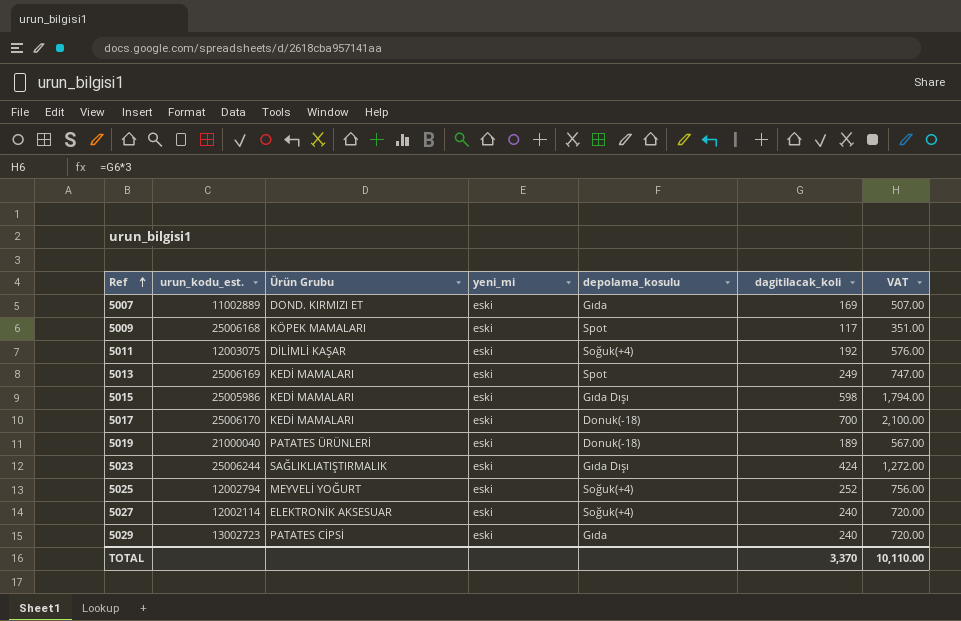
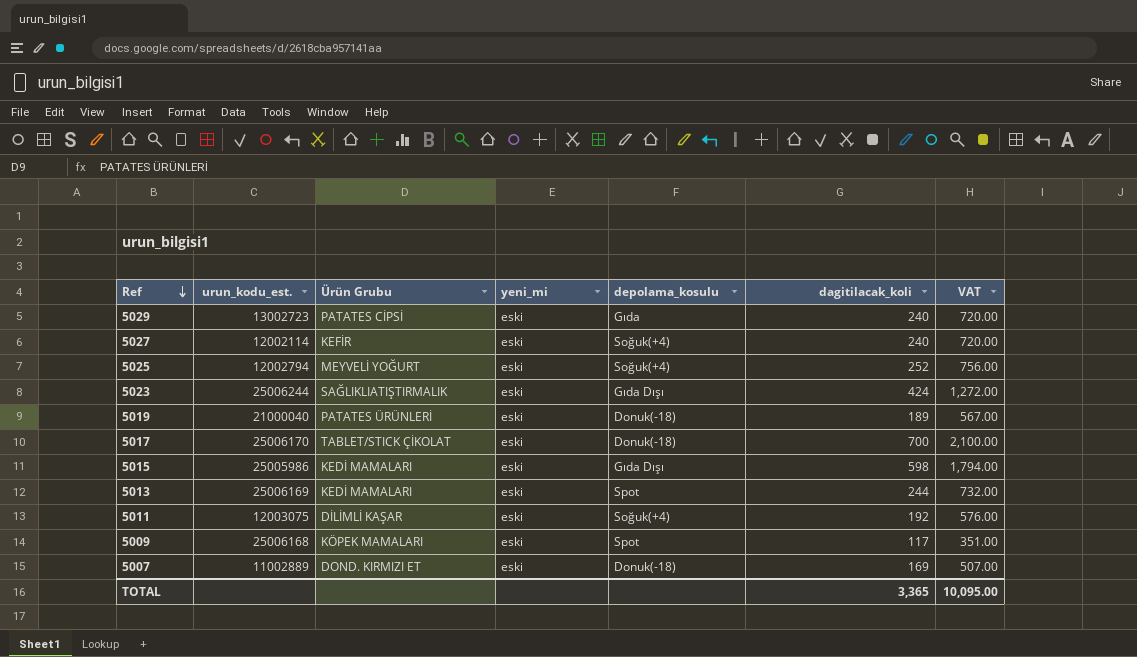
row order: Ref ascending -> Ref descending
5027 | Ürün Grubu: ELEKTRONİK AKSESUAR -> KEFİR
5017 | Ürün Grubu: KEDİ MAMALARI -> TABLET/STICK ÇİKOLAT
5013 | dagitilacak_koli: 249 -> 244
5013 | VAT: 747.00 -> 732.00
5007 | depolama_kosulu: Gıda -> Donuk(-18)
TOTAL | dagitilacak_koli: 3,370 -> 3,365
TOTAL | VAT: 10,110.00 -> 10,095.00

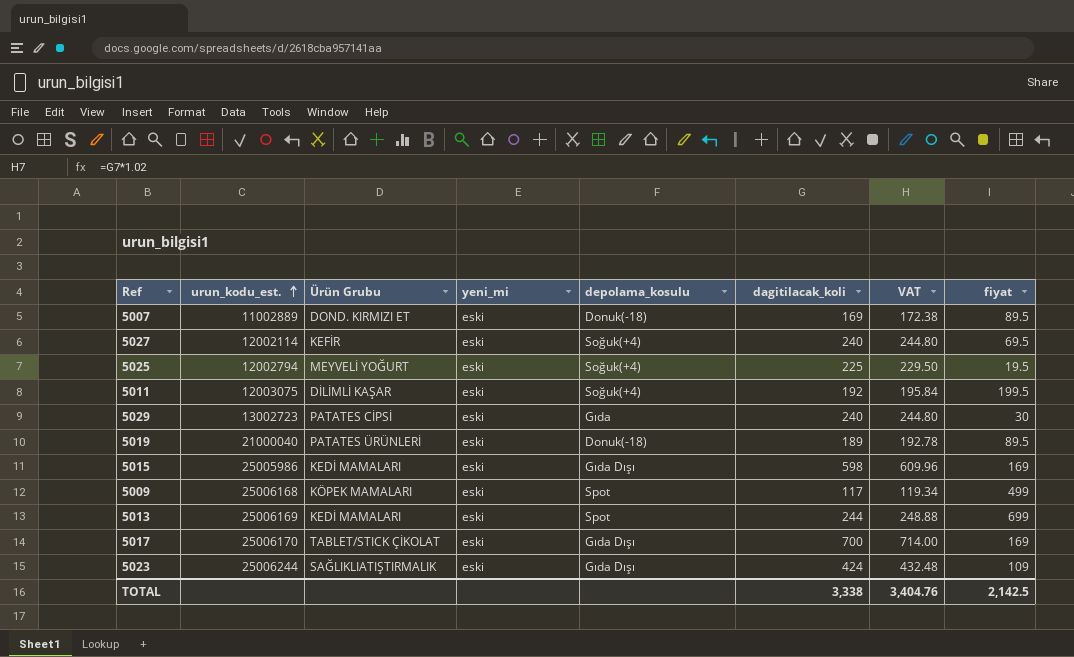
row order: Ref descending -> urun_kodu_est. ascending
column VAT | formula: [dagitilacak_koli] * 3 -> [dagitilacak_koli] * 1.02
column fiyat | position: none -> 8
5025 | dagitilacak_koli: 252 -> 225
5017 | depolama_kosulu: Donuk(-18) -> Gıda Dışı
TOTAL | dagitilacak_koli: 3,365 -> 3,338
TOTAL | VAT: 10,095.00 -> 3,404.76

